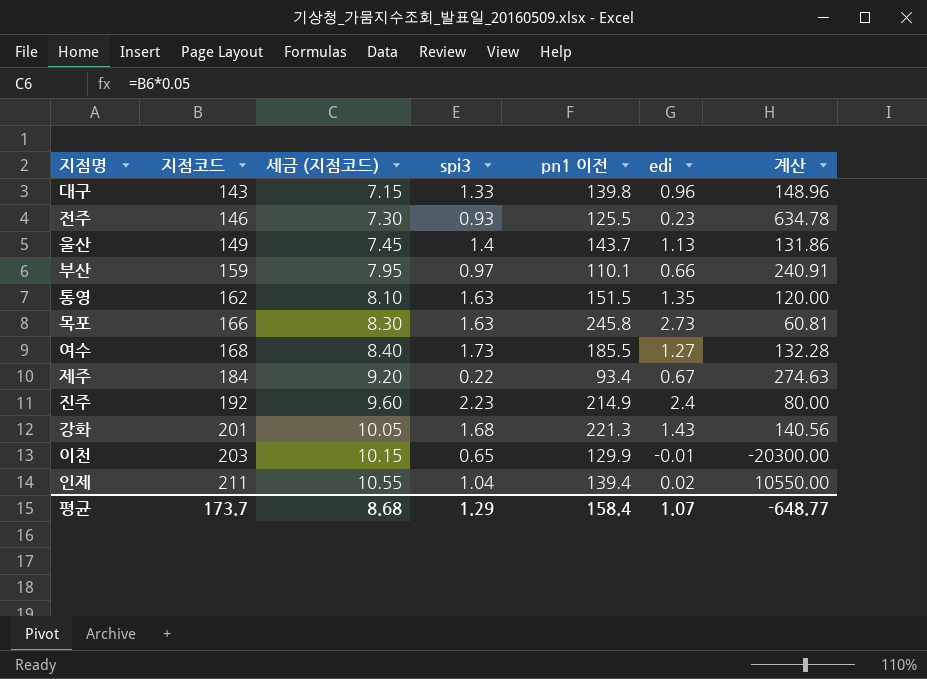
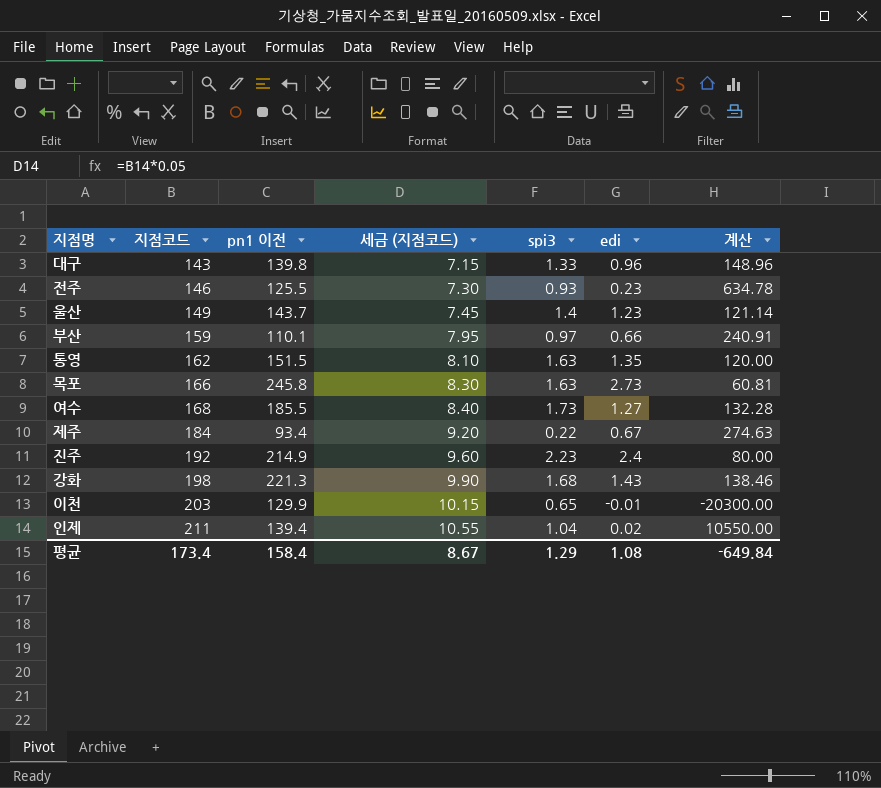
column pn1 이전 | position: 5 -> 3
울산 | edi: 1.13 -> 1.23
울산 | 계산: 131.86 -> 121.14
강화 | 지점코드: 201 -> 198
강화 | 세금 (지점코드): 10.05 -> 9.90
강화 | 계산: 140.56 -> 138.46
평균 | 지점코드: 173.7 -> 173.4
평균 | 세금 (지점코드): 8.68 -> 8.67
평균 | edi: 1.07 -> 1.08
평균 | 계산: -648.77 -> -649.84

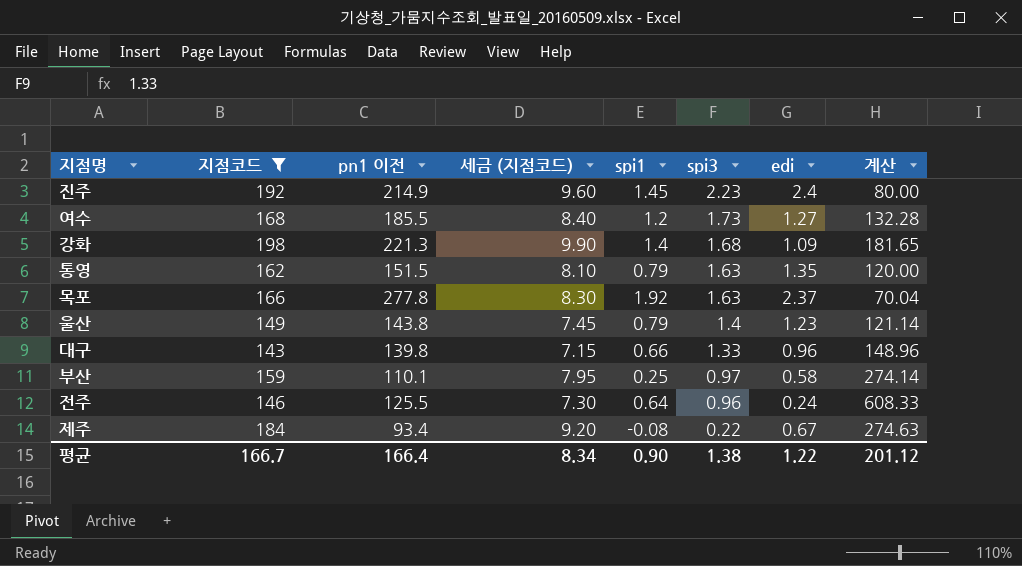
filter: none -> 지점코드 <= 198
row order: 지점코드 ascending -> spi3 descending
column spi1 | position: none -> 5
강화 | edi: 1.43 -> 1.09
강화 | 계산: 138.46 -> 181.65
목포 | pn1 이전: 245.8 -> 277.8
목포 | edi: 2.73 -> 2.37
목포 | 계산: 60.81 -> 70.04
울산 | pn1 이전: 143.7 -> 143.8
부산 | edi: 0.66 -> 0.58
부산 | 계산: 240.91 -> 274.14
전주 | spi3: 0.93 -> 0.96
전주 | edi: 0.23 -> 0.24
전주 | 계산: 634.78 -> 608.33
평균 | 지점코드: 173.4 -> 166.7
평균 | pn1 이전: 158.4 -> 166.4
평균 | 세금 (지점코드): 8.67 -> 8.34
평균 | spi3: 1.29 -> 1.38
평균 | edi: 1.08 -> 1.22
평균 | 계산: -649.84 -> 201.12

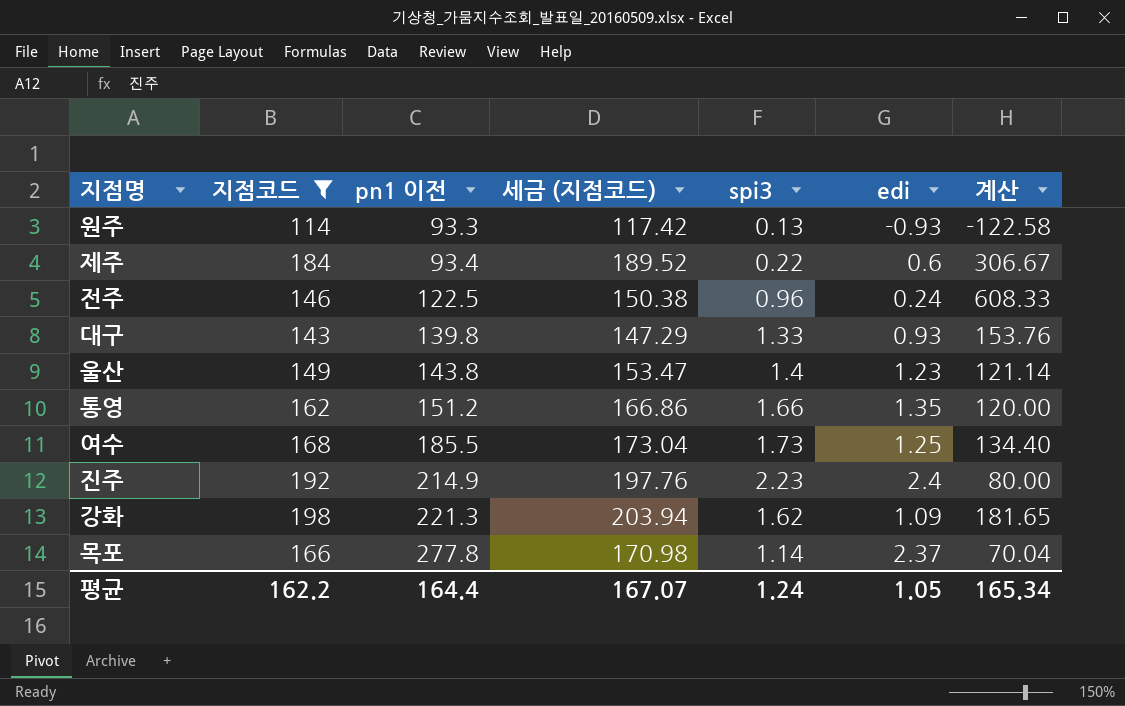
row order: spi3 descending -> pn1 이전 ascending
column spi1 | position: 5 -> none
column 세금 (지점코드) | formula: [지점코드] * 0.05 -> [지점코드] * 1.03
row 부산: 159 | 110.1 | 7.95 | 0.25 | 0.97 | 0.58 | 274.14 -> none
row 원주: none -> 114 | 93.3 | 117.42 | 0.13 | -0.93 | -122.58
제주 | edi: 0.67 -> 0.6
제주 | 계산: 274.63 -> 306.67
전주 | pn1 이전: 125.5 -> 122.5
대구 | edi: 0.96 -> 0.93
대구 | 계산: 148.96 -> 153.76
통영 | pn1 이전: 151.5 -> 151.2
통영 | spi3: 1.63 -> 1.66
여수 | edi: 1.27 -> 1.25
여수 | 계산: 132.28 -> 134.40
강화 | spi3: 1.68 -> 1.62
목포 | spi3: 1.63 -> 1.14
평균 | 지점코드: 166.7 -> 162.2
평균 | pn1 이전: 166.4 -> 164.4
평균 | 세금 (지점코드): 8.34 -> 167.07
평균 | spi3: 1.38 -> 1.24
평균 | edi: 1.22 -> 1.05
평균 | 계산: 201.12 -> 165.34

